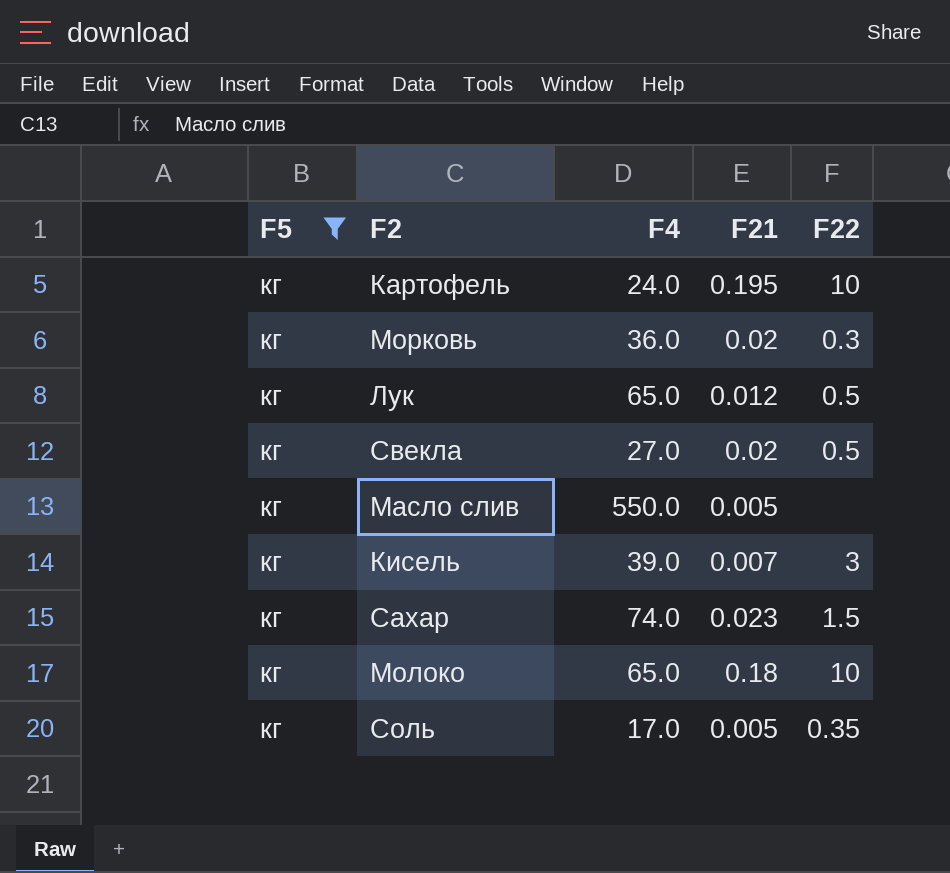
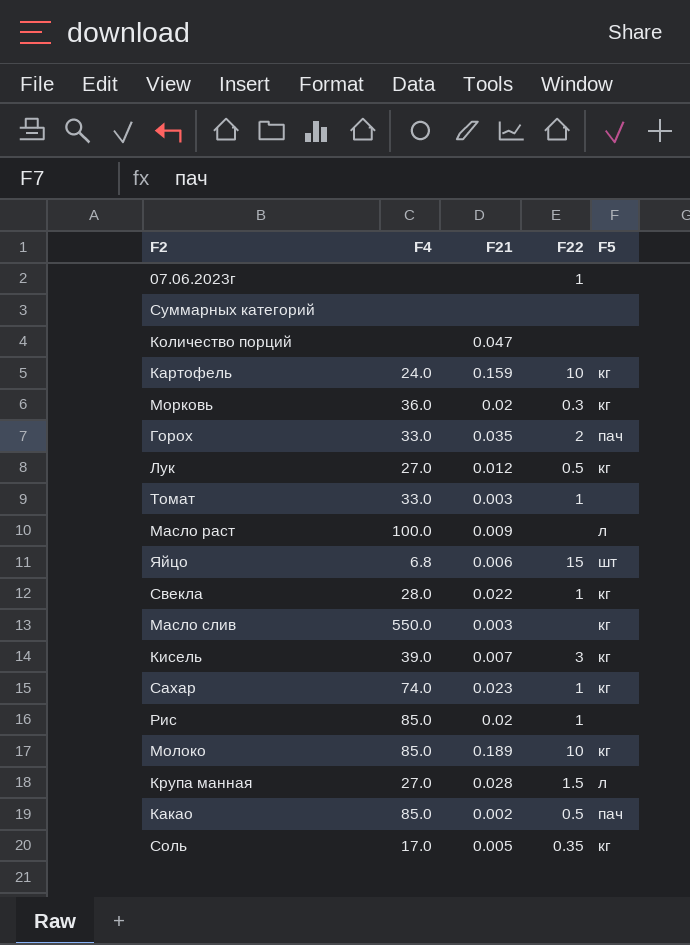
filter: F5 = кг -> none
column F5 | position: 1 -> 5
Картофель | F21: 0.195 -> 0.159
Лук | F4: 65.0 -> 27.0
Свекла | F4: 27.0 -> 28.0
Свекла | F21: 0.02 -> 0.022
Свекла | F22: 0.5 -> 1
Масло слив | F21: 0.005 -> 0.003
Сахар | F22: 1.5 -> 1
Молоко | F4: 65.0 -> 85.0
Молоко | F21: 0.18 -> 0.189

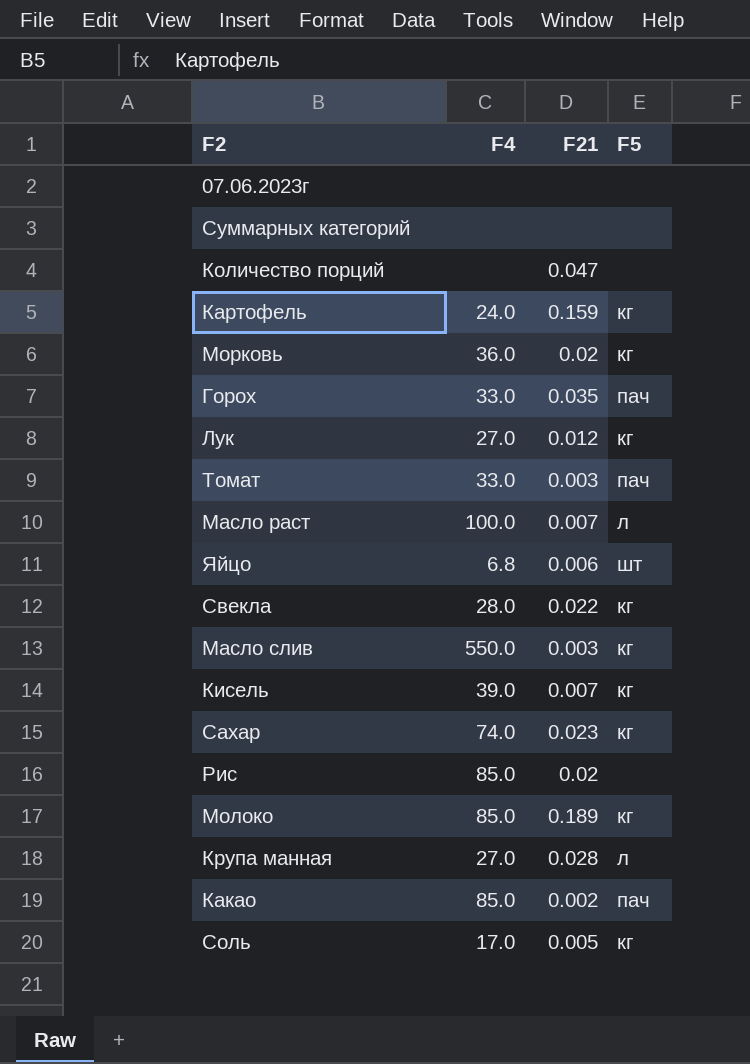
column F22 | position: 4 -> none
Томат | F5: none -> пач
Масло раст | F21: 0.009 -> 0.007

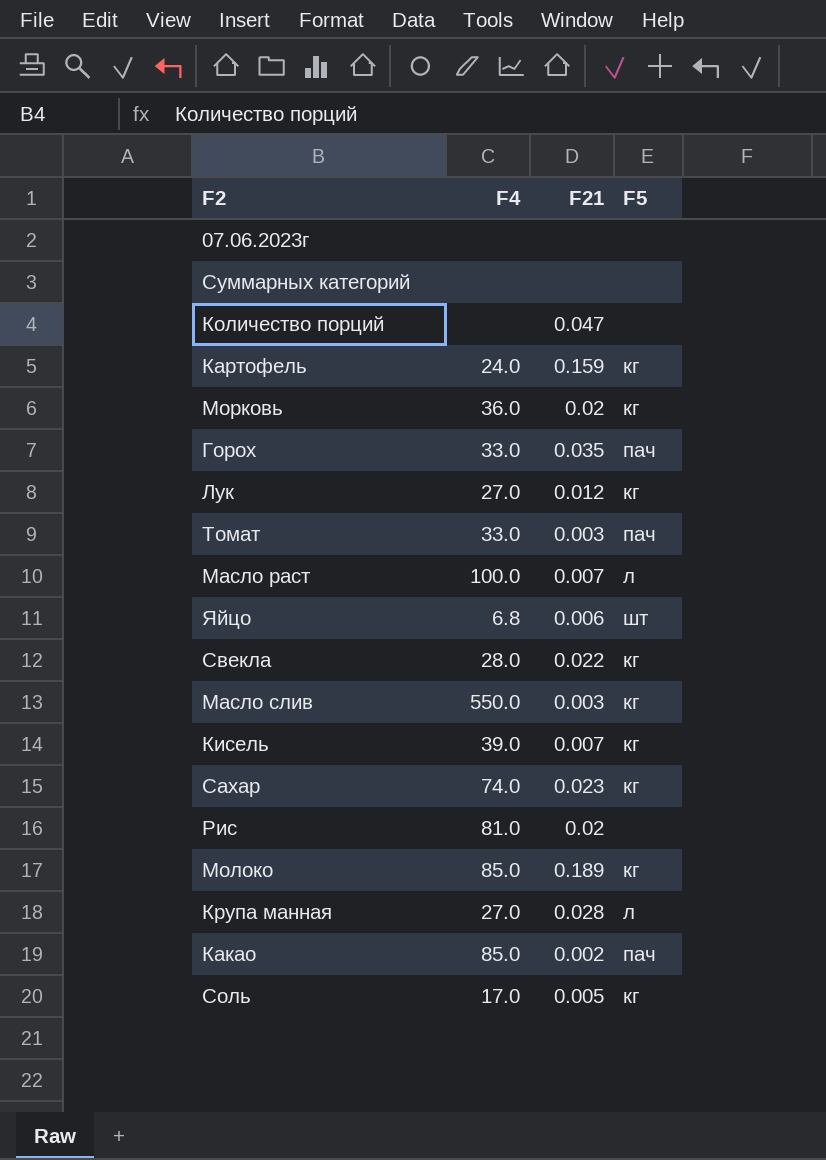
Рис | F4: 85.0 -> 81.0

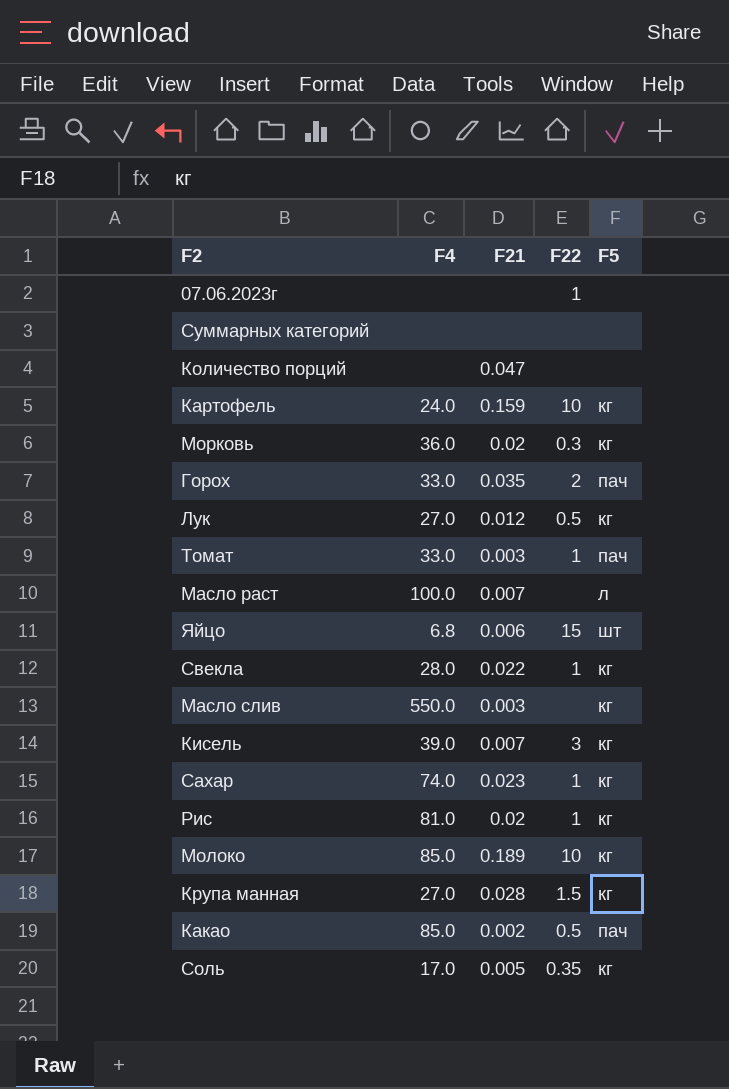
column F22 | position: none -> 4
Рис | F5: none -> кг
Крупа манная | F5: л -> кг

